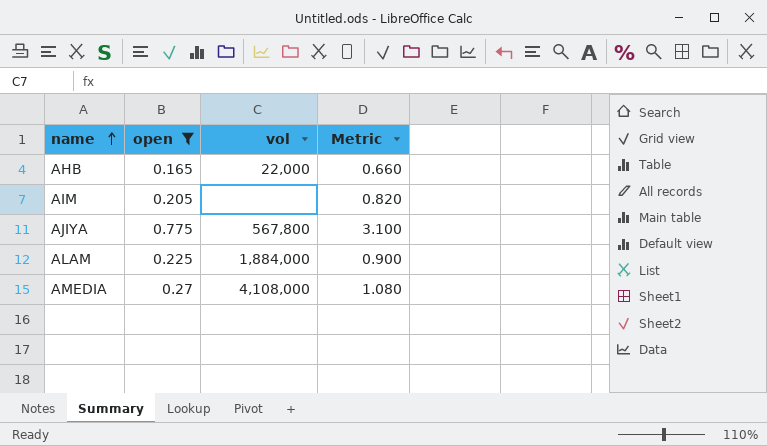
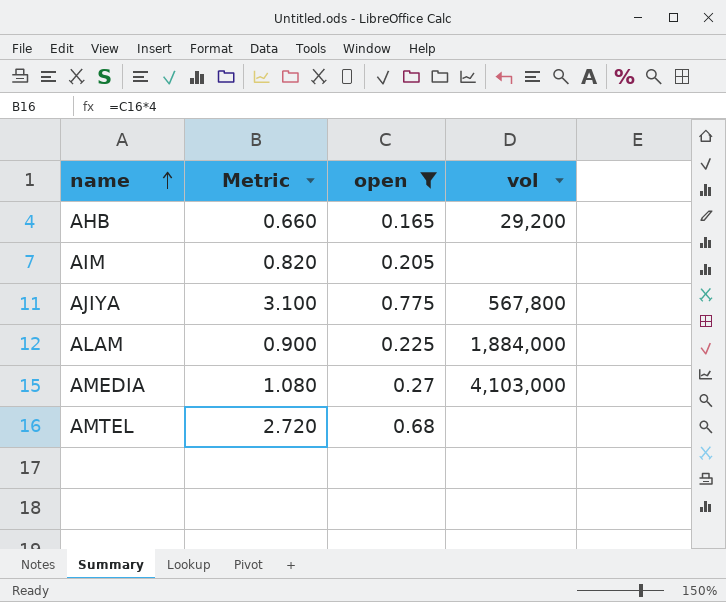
column Metric | position: 4 -> 2
AHB | vol: 22,000 -> 29,200
AMEDIA | vol: 4,108,000 -> 4,103,000
row AMTEL: none -> 2.720 | 0.68 | none

